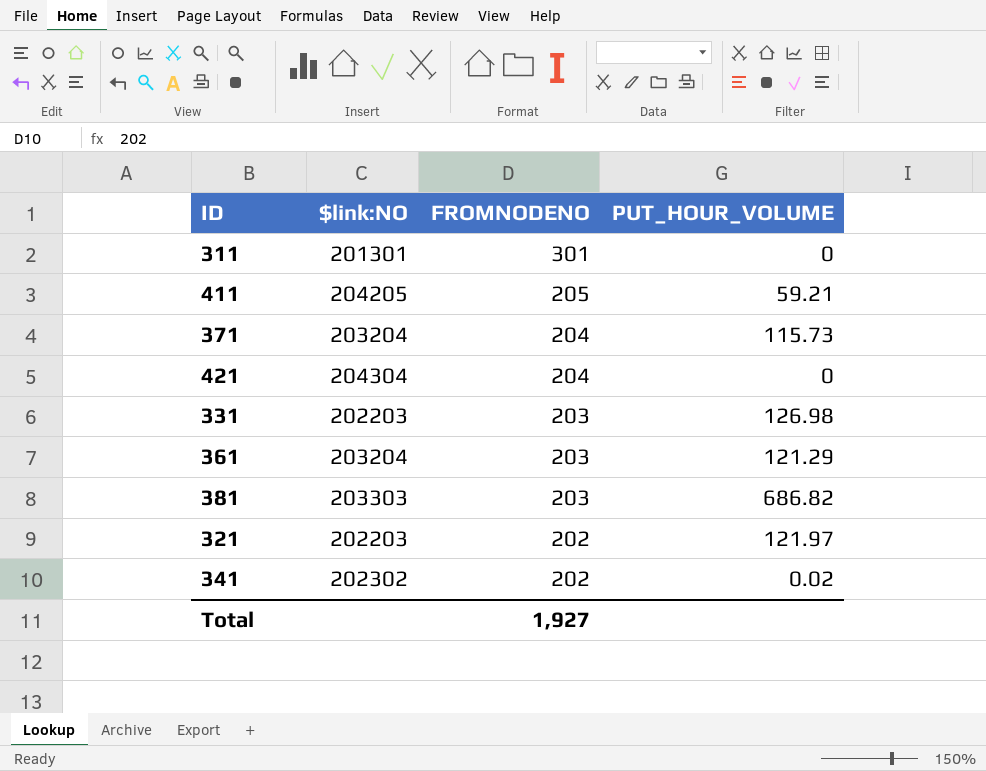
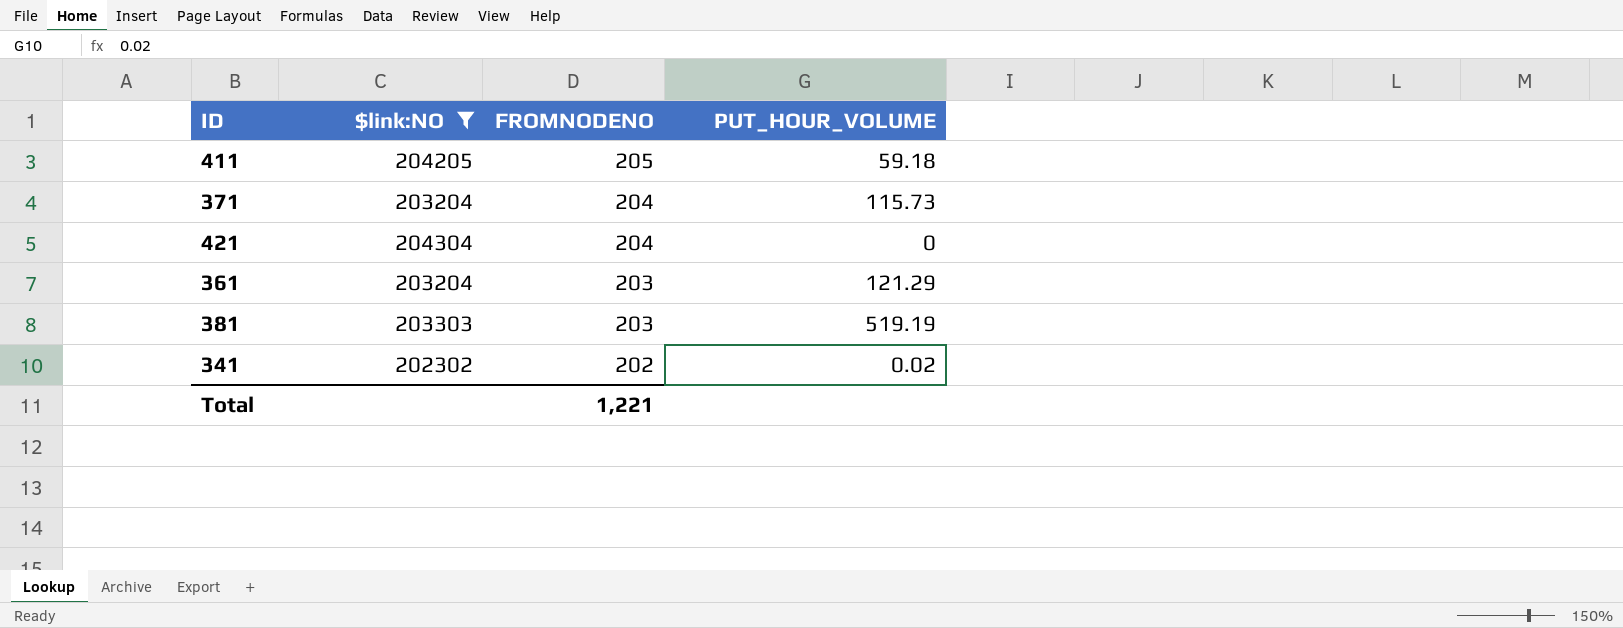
filter: none -> $link:NO >= 202302
411 | PUT_HOUR_VOLUME: 59.21 -> 59.18
381 | PUT_HOUR_VOLUME: 686.82 -> 519.19
Total | FROMNODENO: 1,927 -> 1,221

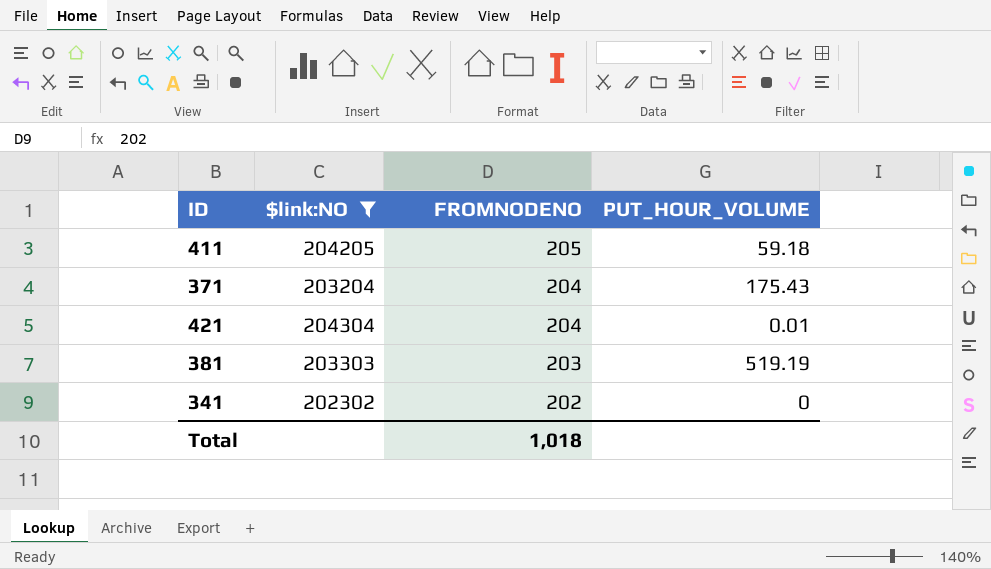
row 361: 203204 | 203 | 121.29 -> none
371 | PUT_HOUR_VOLUME: 115.73 -> 175.43
421 | PUT_HOUR_VOLUME: 0 -> 0.01
341 | PUT_HOUR_VOLUME: 0.02 -> 0
Total | FROMNODENO: 1,221 -> 1,018

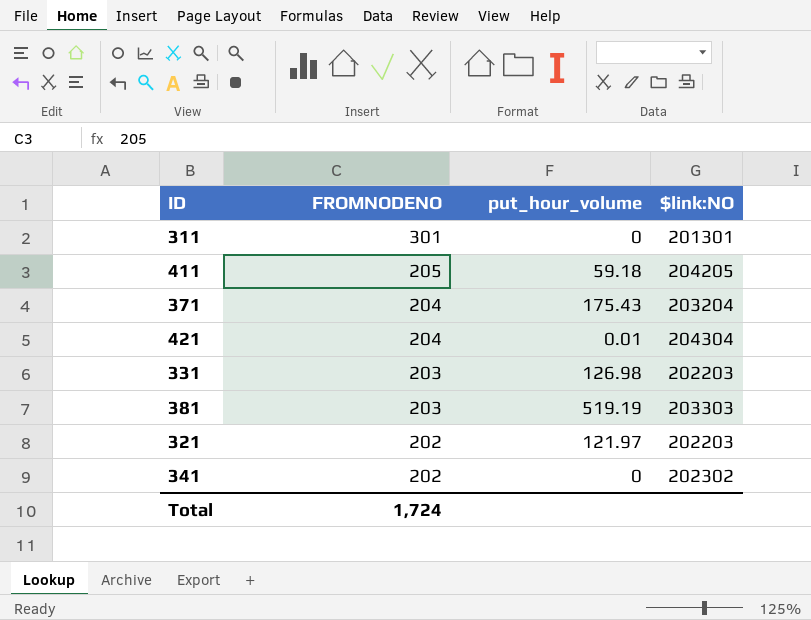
filter: $link:NO >= 202302 -> none
column name: PUT_HOUR_VOLUME -> put_hour_volume
column $link:NO | position: 2 -> 4
Total | FROMNODENO: 1,018 -> 1,724

